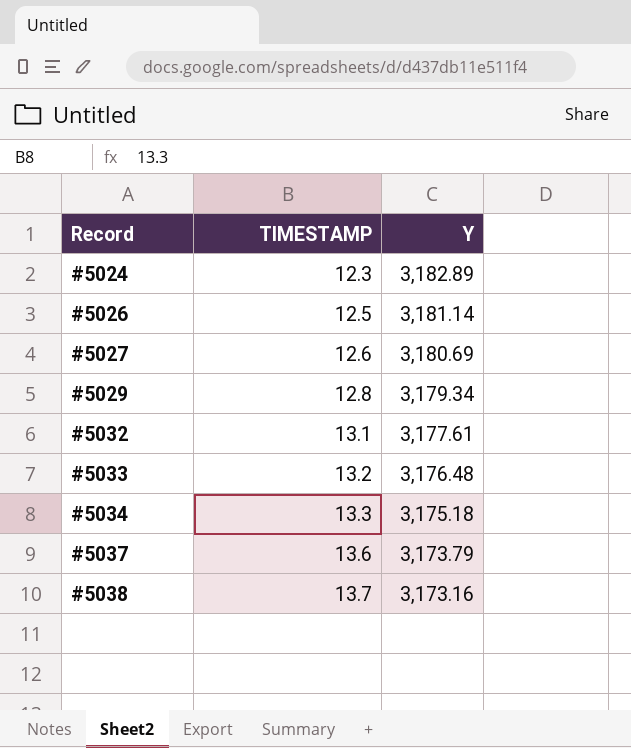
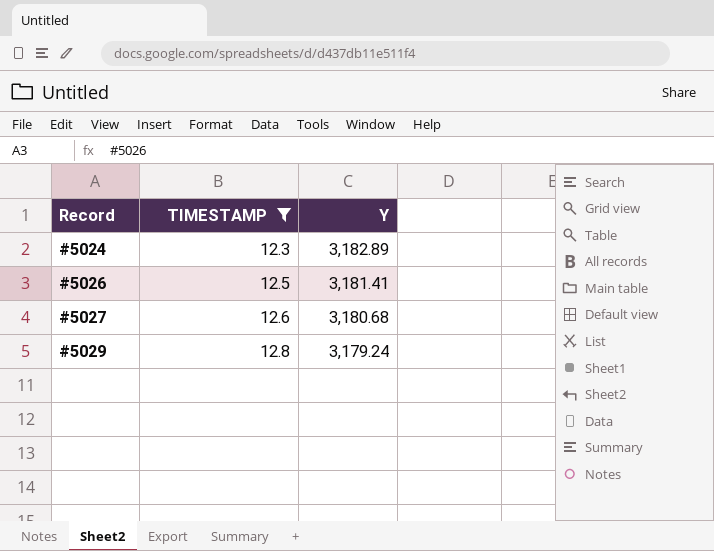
filter: none -> TIMESTAMP <= 12.8
#5026 | Y: 3,181.14 -> 3,181.41
#5027 | Y: 3,180.69 -> 3,180.68
#5029 | Y: 3,179.34 -> 3,179.24

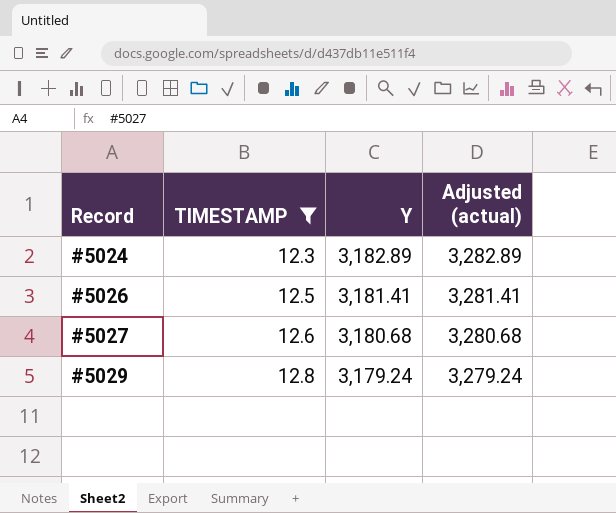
column Adjusted (actual) | formula: none -> [Y] + 100

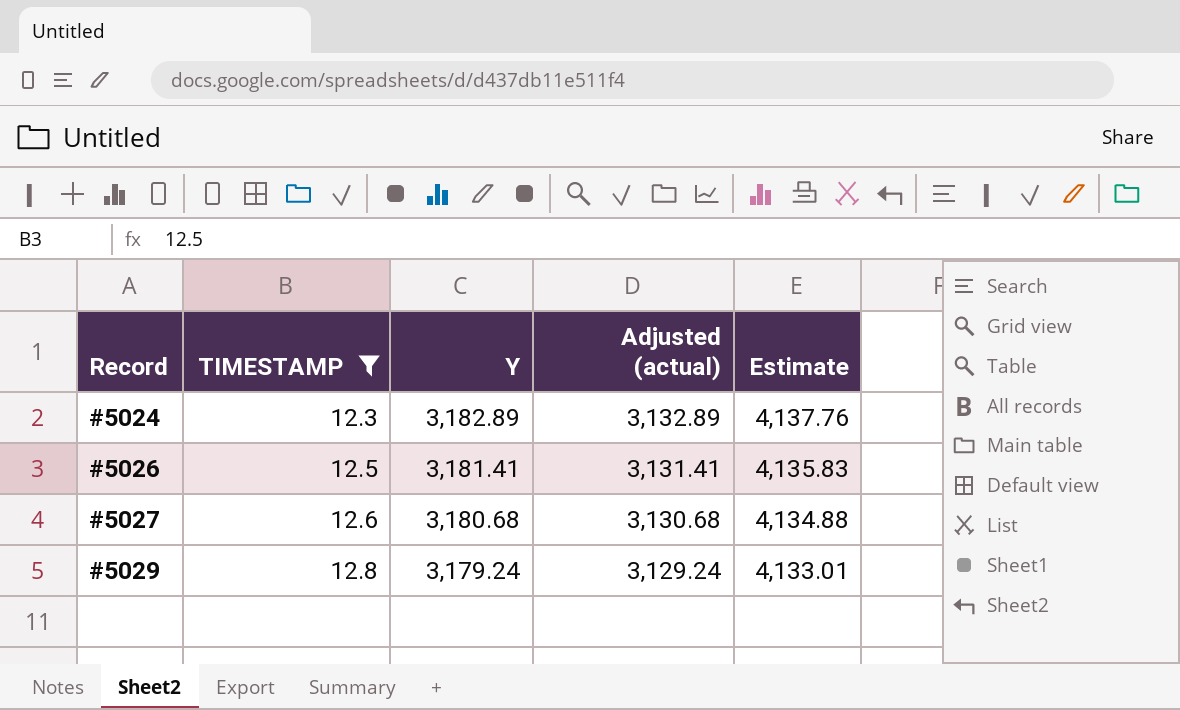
column Adjusted (actual) | formula: [Y] + 100 -> [Y] - 50
column Estimate | formula: none -> [Y] * 1.3

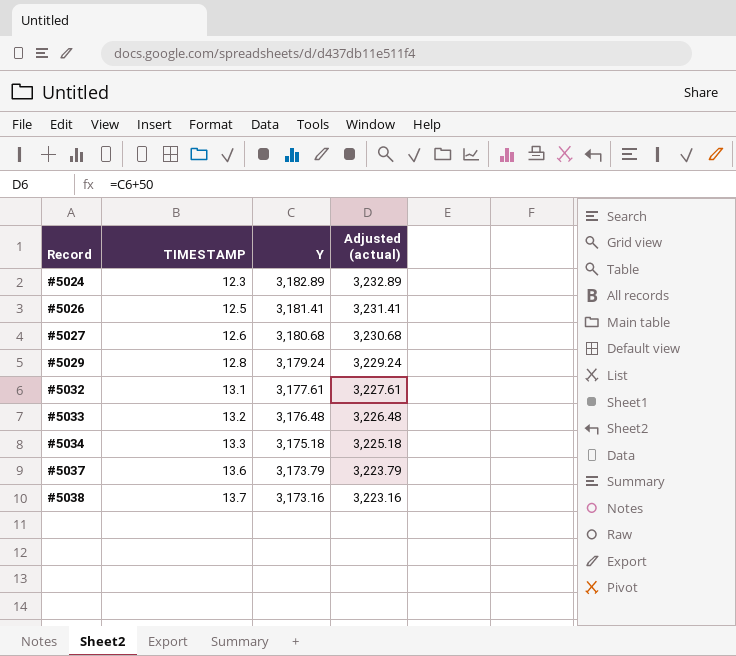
filter: TIMESTAMP <= 12.8 -> none
column Estimate | formula: [Y] * 1.3 -> none
column Adjusted (actual) | formula: [Y] - 50 -> [Y] + 50

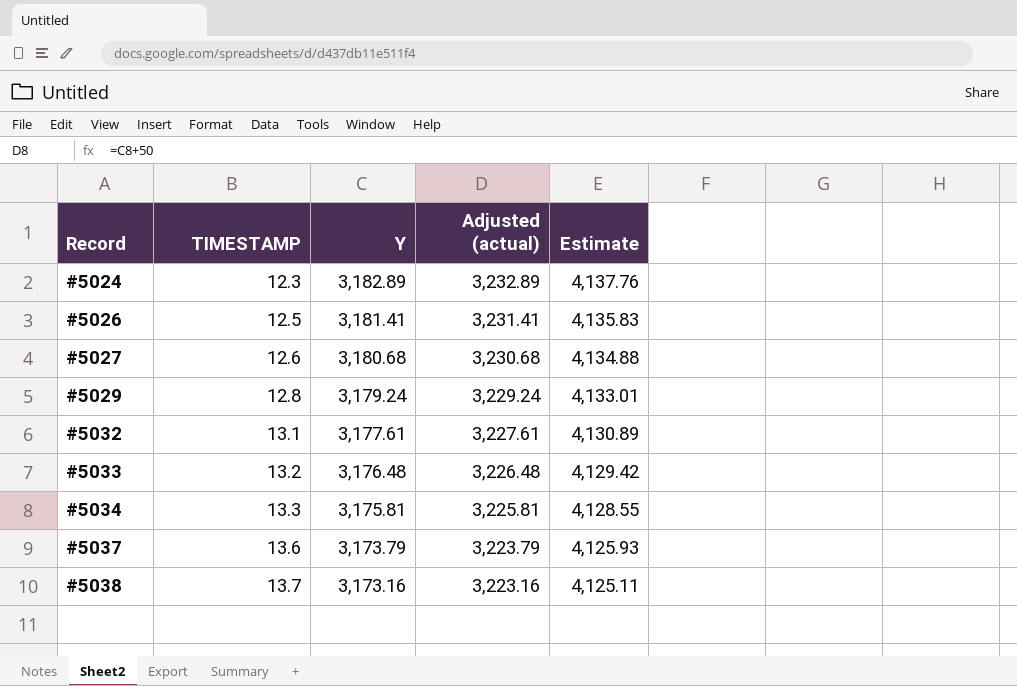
column Estimate | formula: none -> [Y] * 1.3
#5034 | Y: 3,175.18 -> 3,175.81
#5034 | Adjusted (actual): 3,225.18 -> 3,225.81

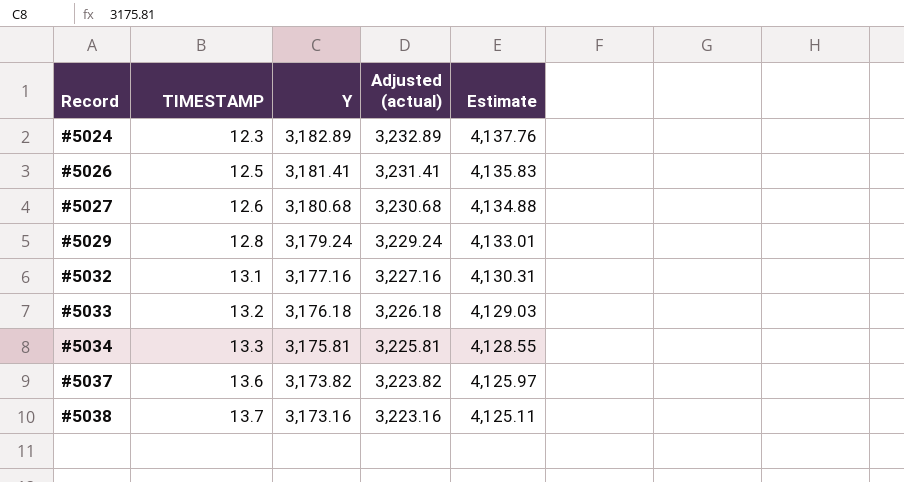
#5032 | Y: 3,177.61 -> 3,177.16
#5032 | Adjusted (actual): 3,227.61 -> 3,227.16
#5032 | Estimate: 4,130.89 -> 4,130.31
#5033 | Y: 3,176.48 -> 3,176.18
#5033 | Adjusted (actual): 3,226.48 -> 3,226.18
#5033 | Estimate: 4,129.42 -> 4,129.03
#5037 | Y: 3,173.79 -> 3,173.82
#5037 | Adjusted (actual): 3,223.79 -> 3,223.82
#5037 | Estimate: 4,125.93 -> 4,125.97

